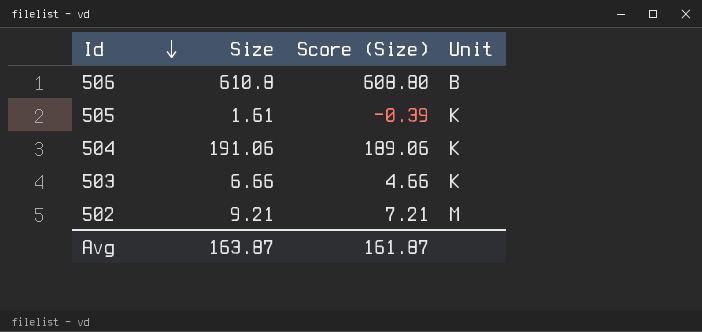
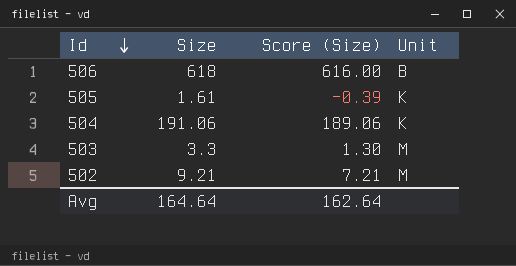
506 | Size: 610.8 -> 618
506 | Score (Size): 608.80 -> 616.00
503 | Size: 6.66 -> 3.3
503 | Score (Size): 4.66 -> 1.30
503 | Unit: K -> M
Avg | Size: 163.87 -> 164.64
Avg | Score (Size): 161.87 -> 162.64

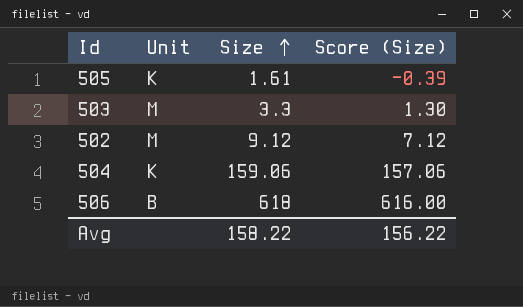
row order: Id descending -> Size ascending
column Unit | position: 4 -> 2
502 | Size: 9.21 -> 9.12
502 | Score (Size): 7.21 -> 7.12
504 | Size: 191.06 -> 159.06
504 | Score (Size): 189.06 -> 157.06
Avg | Size: 164.64 -> 158.22
Avg | Score (Size): 162.64 -> 156.22

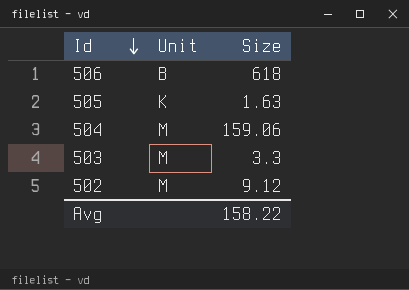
row order: Size ascending -> Id descending
column Score (Size) | formula: [Size] - 2 -> none
505 | Size: 1.61 -> 1.63
504 | Unit: K -> M

